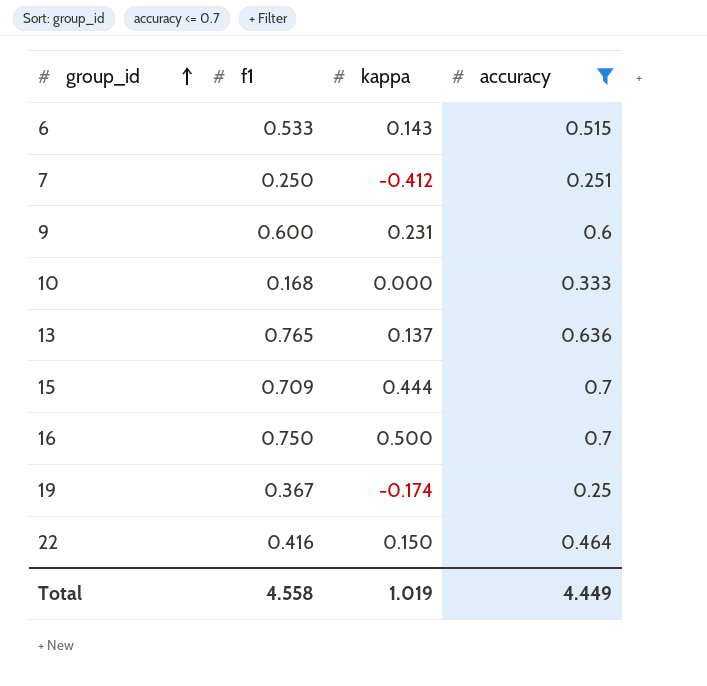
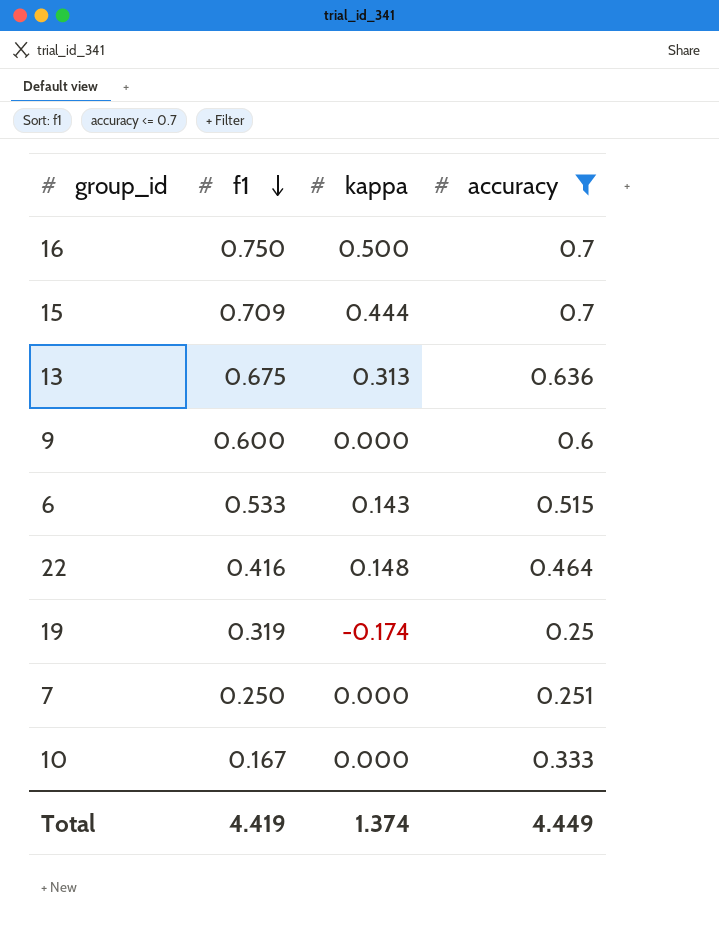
row order: group_id ascending -> f1 descending
13 | f1: 0.765 -> 0.675
13 | kappa: 0.137 -> 0.313
9 | kappa: 0.231 -> 0.000
22 | kappa: 0.150 -> 0.148
19 | f1: 0.367 -> 0.319
7 | kappa: -0.412 -> 0.000
10 | f1: 0.168 -> 0.167
Total | f1: 4.558 -> 4.419
Total | kappa: 1.019 -> 1.374

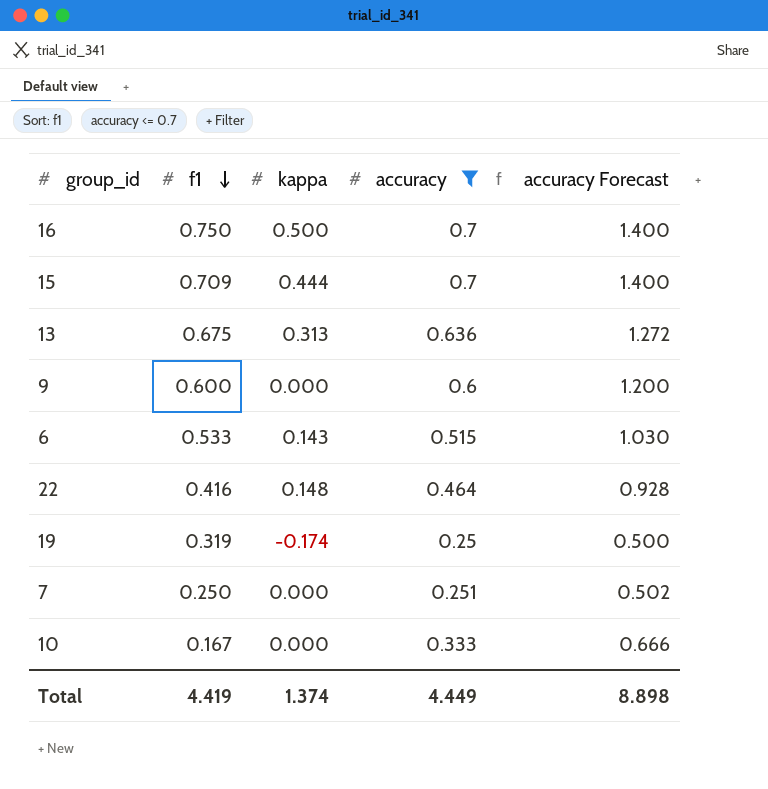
column accuracy Forecast | formula: none -> [accuracy] * 2

